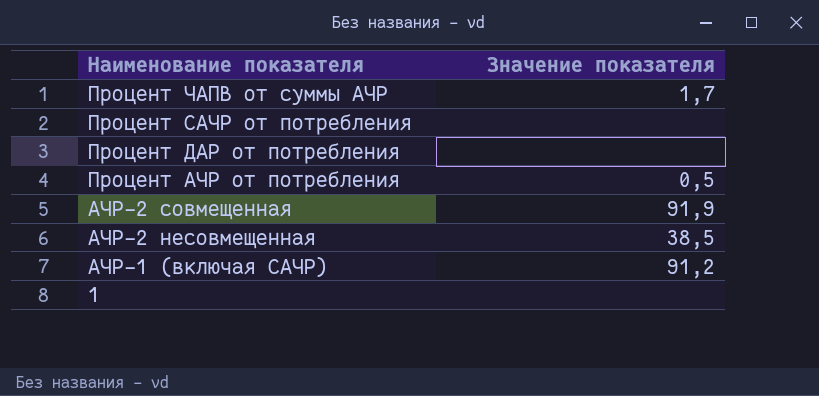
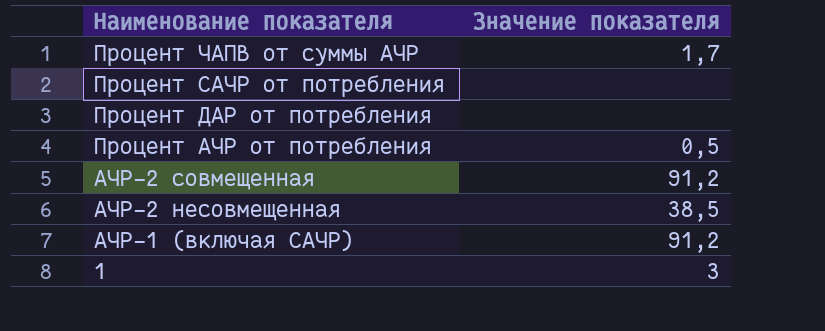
АЧР-2 совмещенная | Значение показателя: 91,9 -> 91,2
1 | Значение показателя: none -> 3

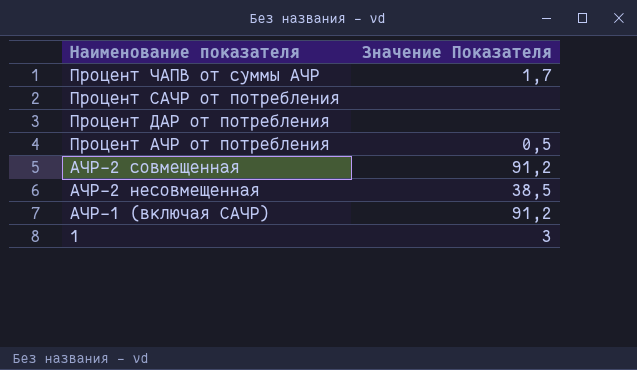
column name: Значение показателя -> Значение Показателя

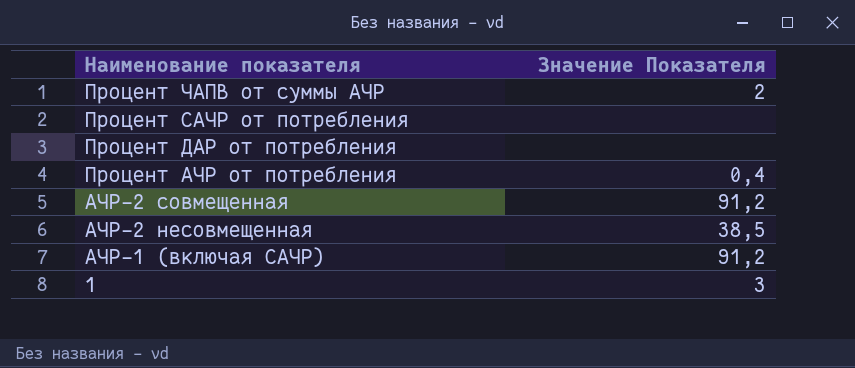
Процент ЧАПВ от суммы АЧР | Значение Показателя: 1,7 -> 2
Процент АЧР от потребления | Значение Показателя: 0,5 -> 0,4

